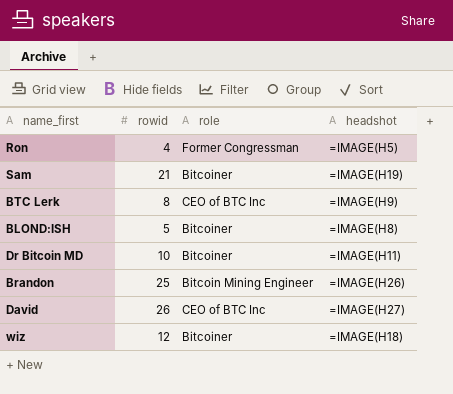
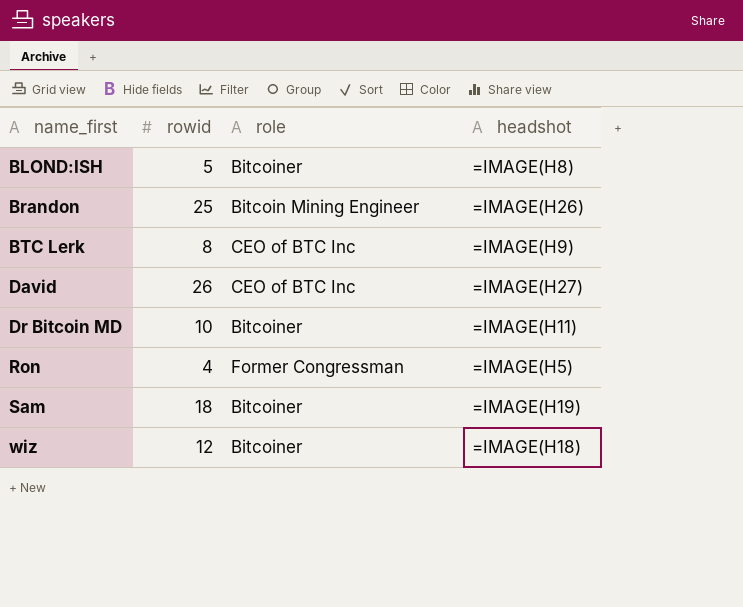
row order: none -> name_first ascending
Sam | rowid: 21 -> 18

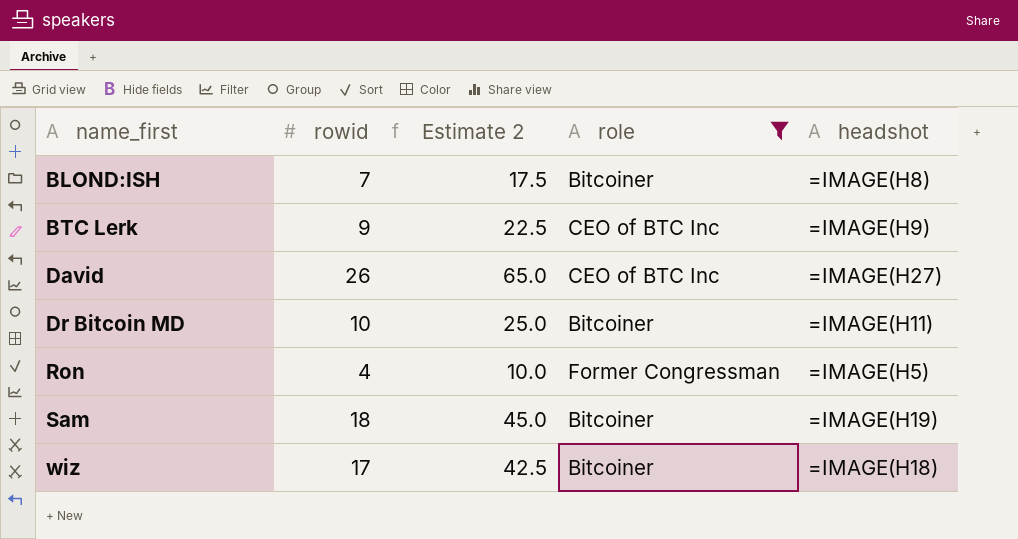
filter: none -> role != Bitcoin Mining Engineer
column Estimate 2 | formula: none -> [rowid] * 2.5
BLOND:ISH | rowid: 5 -> 7
BTC Lerk | rowid: 8 -> 9
wiz | rowid: 12 -> 17

